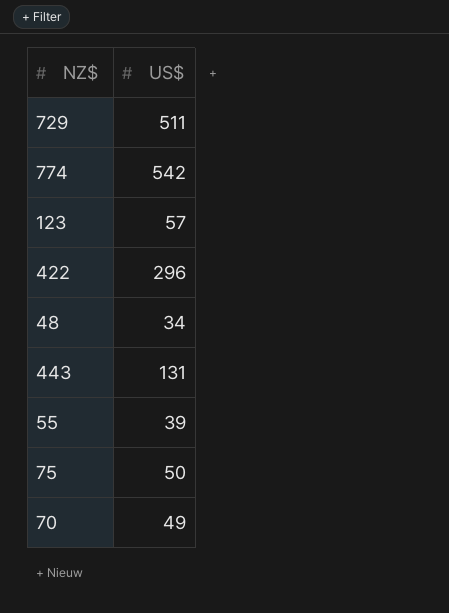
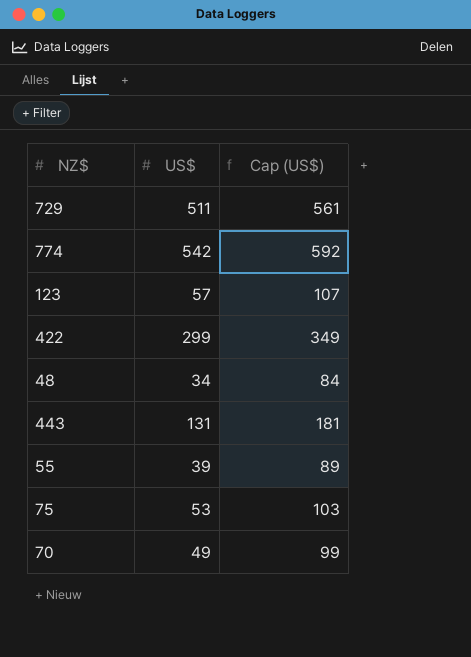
column Cap (US$) | formula: none -> [US$] + 50
422 | US$: 296 -> 299
75 | US$: 50 -> 53

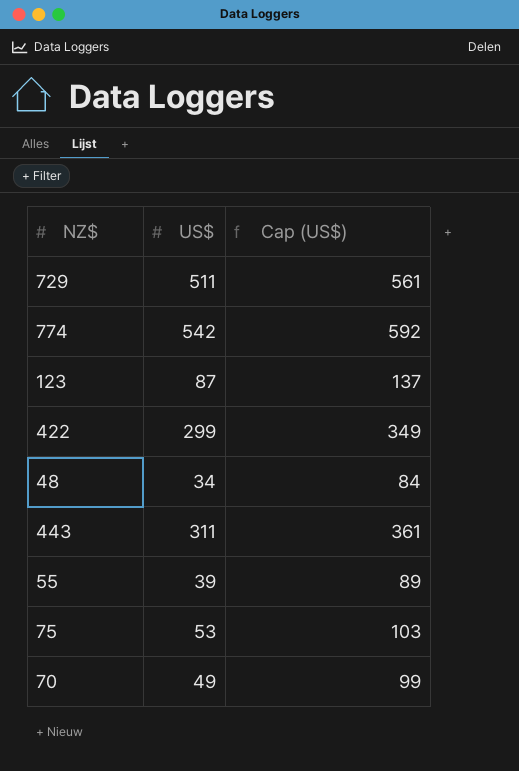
123 | US$: 57 -> 87
123 | Cap (US$): 107 -> 137
443 | US$: 131 -> 311
443 | Cap (US$): 181 -> 361

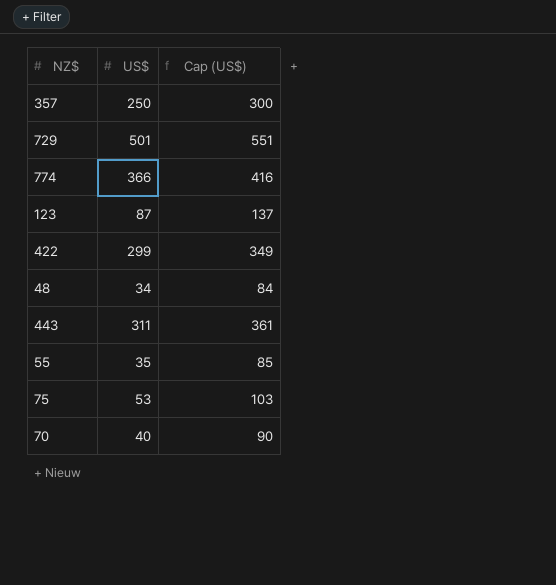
row 357: none -> 250 | 300
729 | US$: 511 -> 501
729 | Cap (US$): 561 -> 551
774 | US$: 542 -> 366
774 | Cap (US$): 592 -> 416
55 | US$: 39 -> 35
55 | Cap (US$): 89 -> 85
70 | US$: 49 -> 40
70 | Cap (US$): 99 -> 90

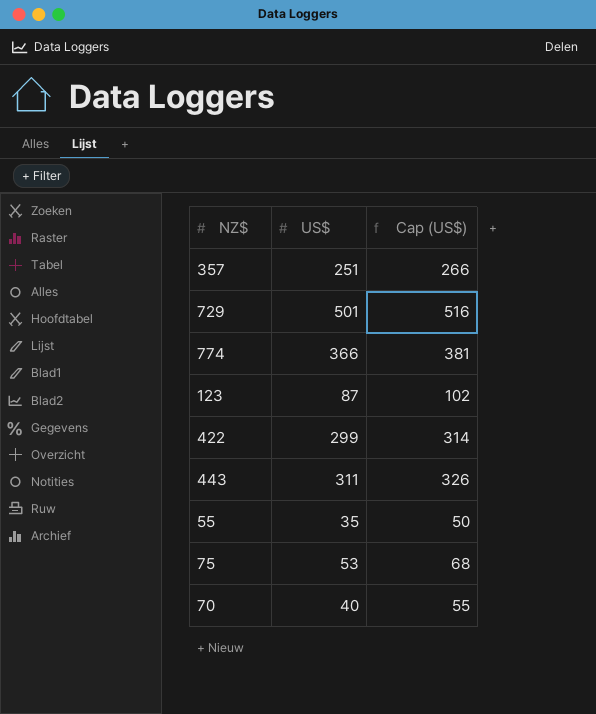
column Cap (US$) | formula: [US$] + 50 -> [US$] + 15
row 48: 34 | 84 -> none
357 | US$: 250 -> 251

